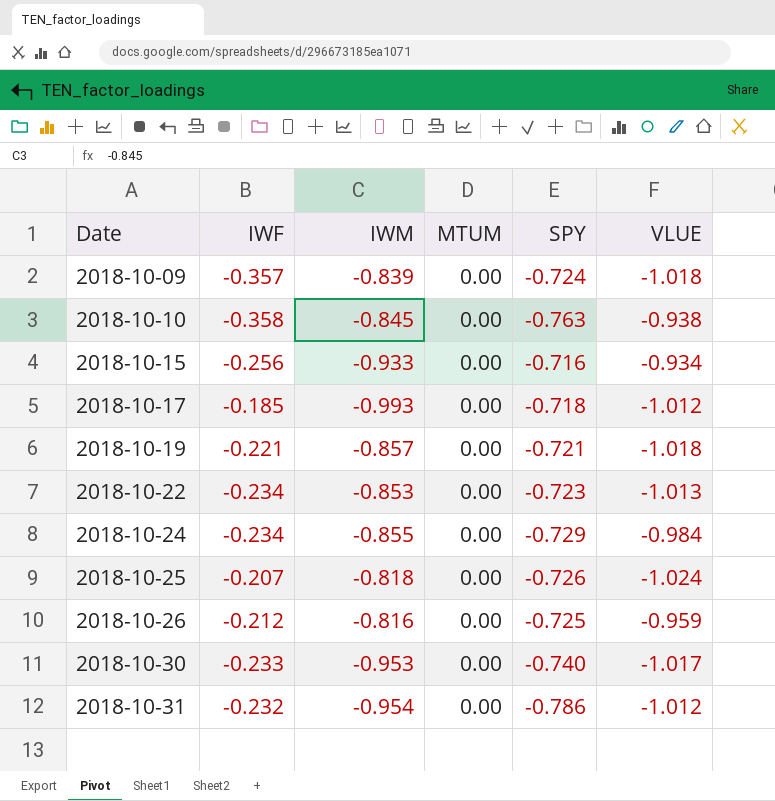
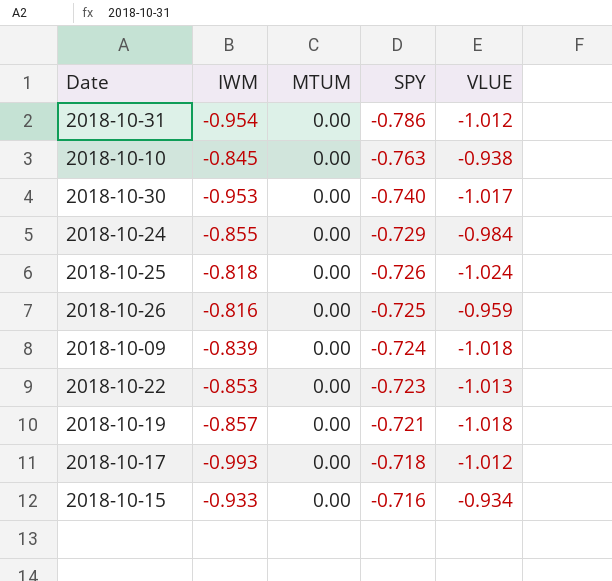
row order: Date ascending -> SPY ascending
column IWF | position: 2 -> none

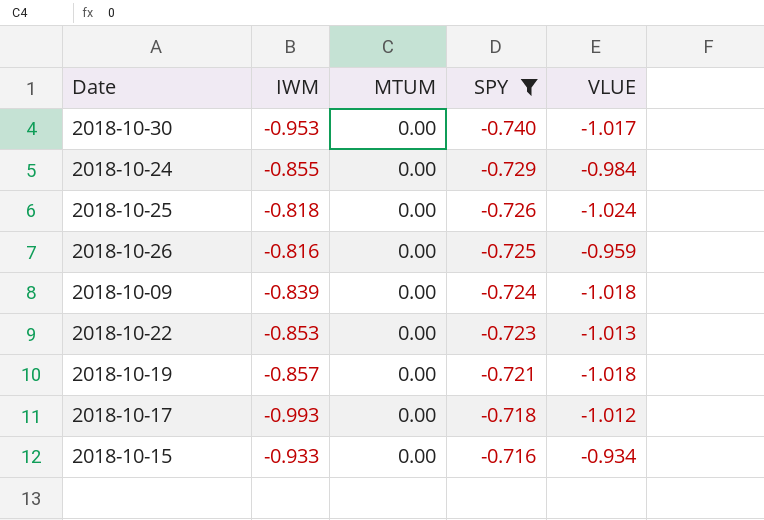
filter: none -> SPY >= -0.740

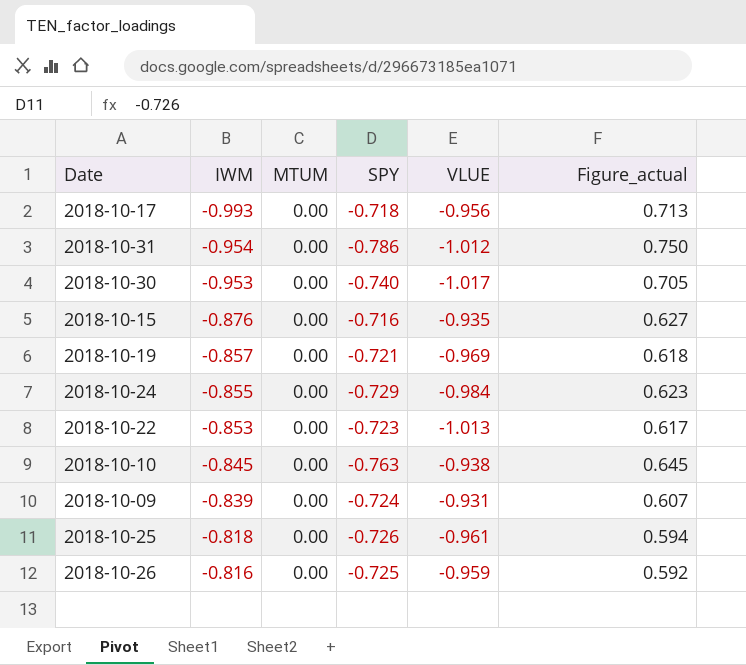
filter: SPY >= -0.740 -> none
row order: SPY ascending -> IWM ascending
column Figure_actual | formula: none -> [IWM] * [SPY]
2018-10-17 | VLUE: -1.012 -> -0.956
2018-10-15 | IWM: -0.933 -> -0.876
2018-10-15 | VLUE: -0.934 -> -0.935
2018-10-19 | VLUE: -1.018 -> -0.969
2018-10-09 | VLUE: -1.018 -> -0.931
2018-10-25 | VLUE: -1.024 -> -0.961

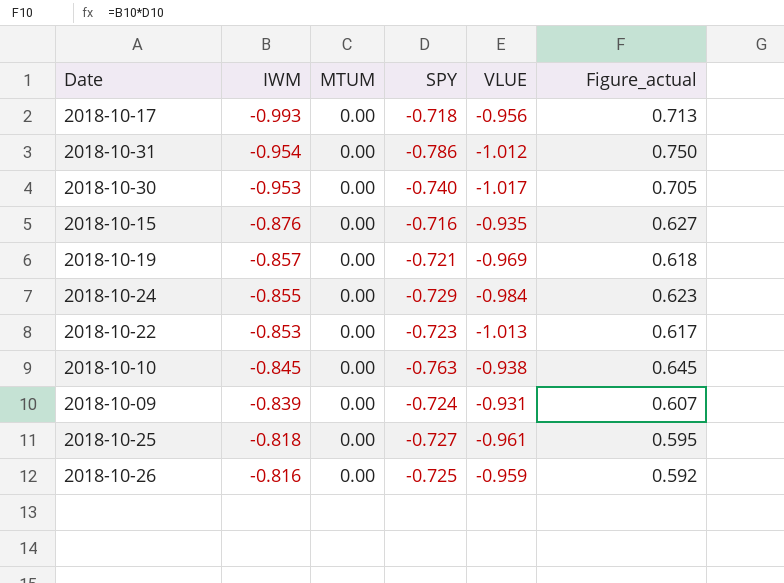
2018-10-25 | SPY: -0.726 -> -0.727
2018-10-25 | Figure_actual: 0.594 -> 0.595

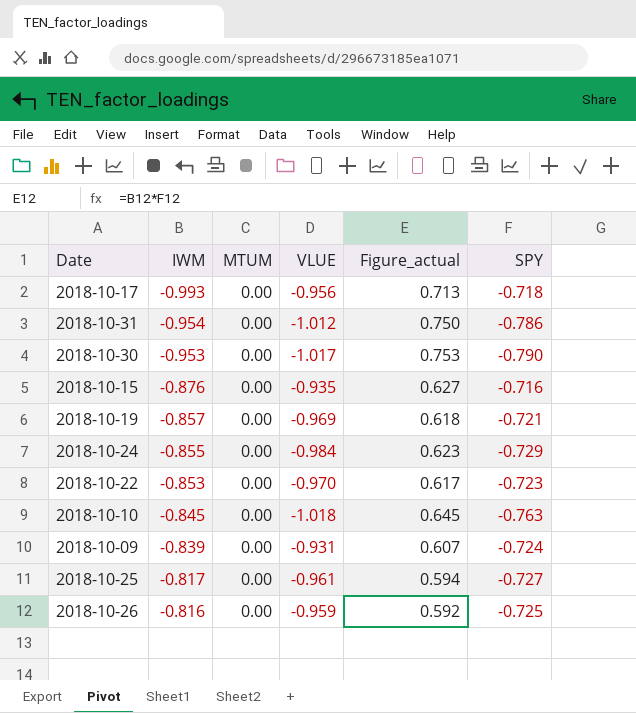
column SPY | position: 4 -> 6
2018-10-30 | Figure_actual: 0.705 -> 0.753
2018-10-30 | SPY: -0.740 -> -0.790
2018-10-22 | VLUE: -1.013 -> -0.970
2018-10-10 | VLUE: -0.938 -> -1.018
2018-10-25 | IWM: -0.818 -> -0.817
2018-10-25 | Figure_actual: 0.595 -> 0.594

